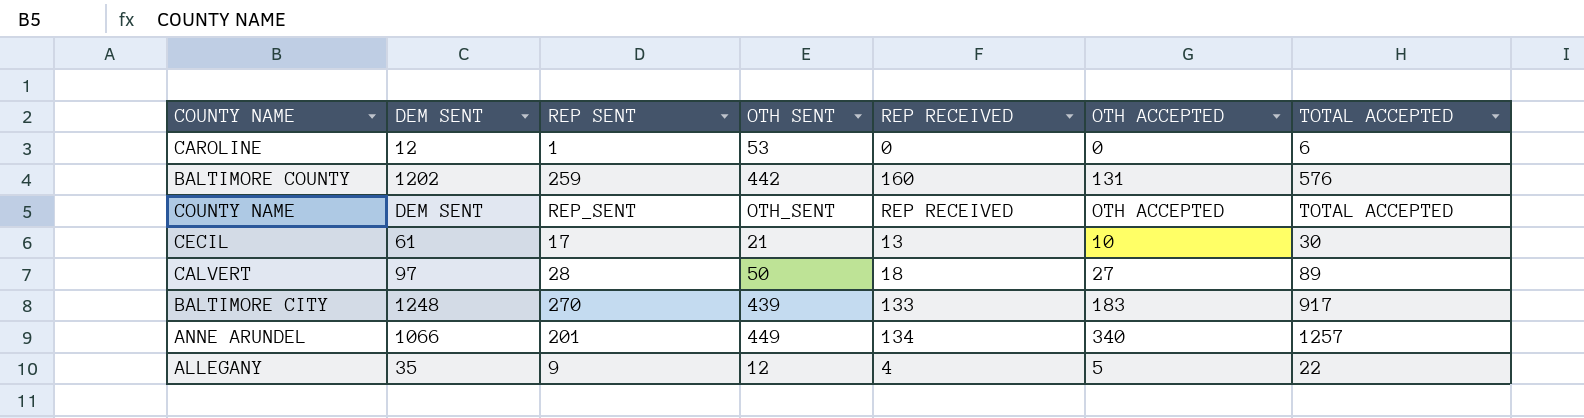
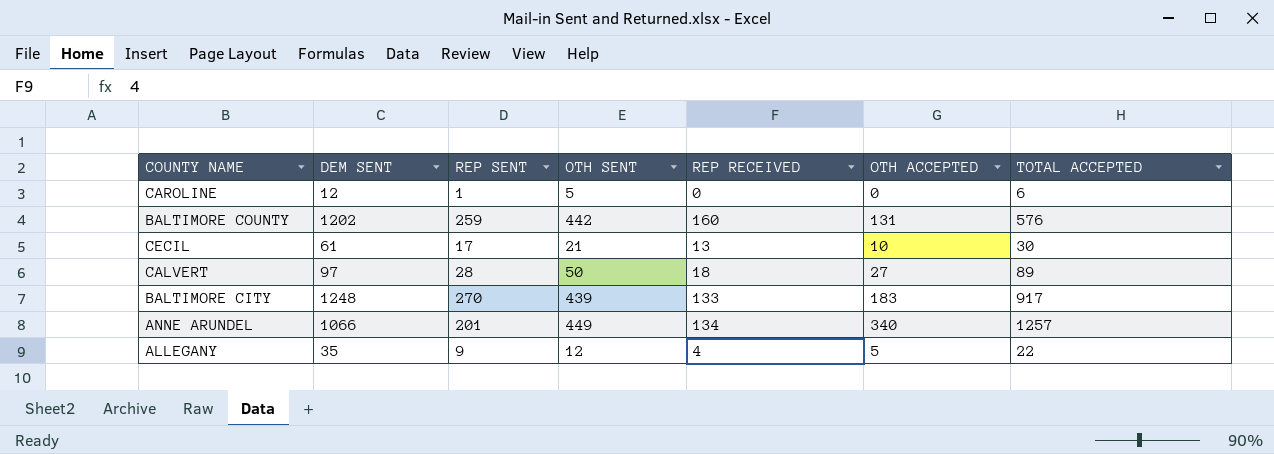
row COUNTY NAME: DEM SENT | REP_SENT | OTH_SENT | REP RECEIVED | OTH ACCEPTED | TOTAL ACCEPTED -> none
CAROLINE | OTH SENT: 53 -> 5

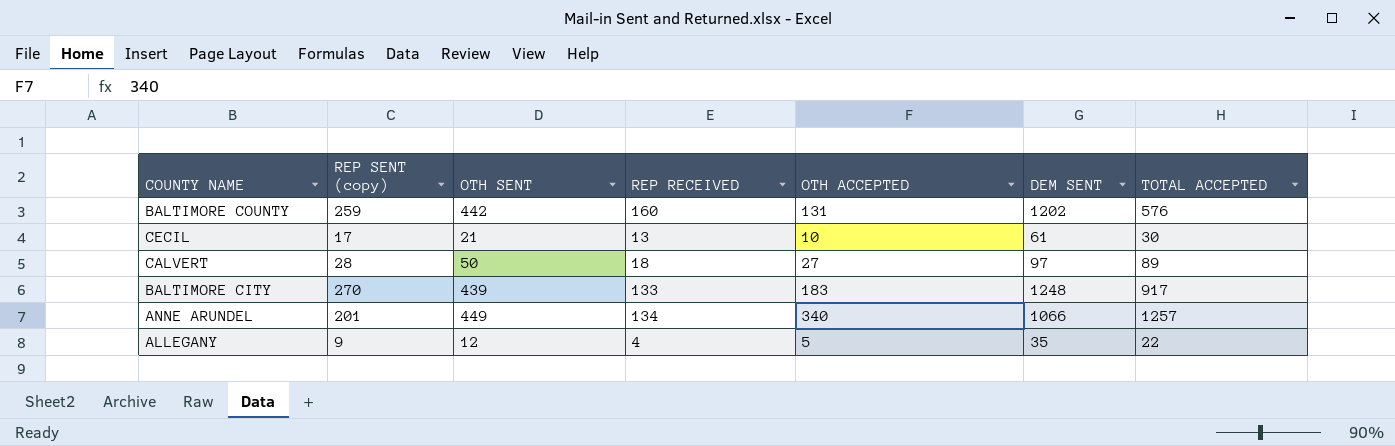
column name: REP SENT -> REP SENT (copy)
column DEM SENT | position: 2 -> 6
row CAROLINE: 12 | 1 | 5 | 0 | 0 | 6 -> none

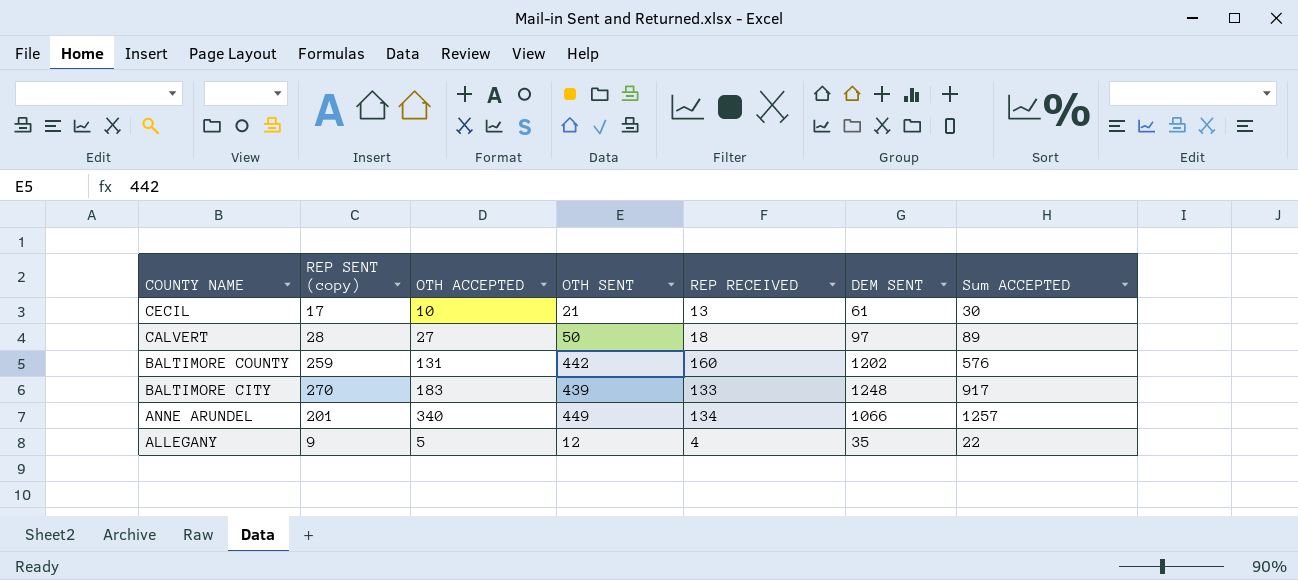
row order: none -> COUNTY NAME descending
column OTH ACCEPTED | position: 5 -> 3
column name: TOTAL ACCEPTED -> Sum ACCEPTED

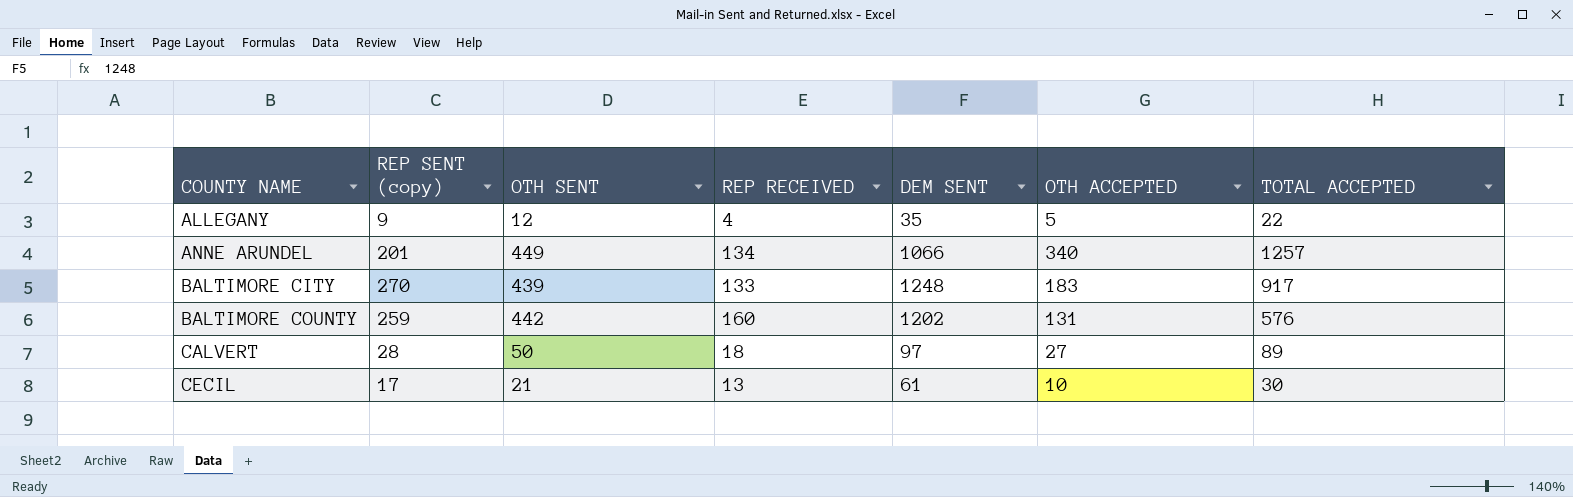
row order: COUNTY NAME descending -> COUNTY NAME ascending
column OTH ACCEPTED | position: 3 -> 6
column name: Sum ACCEPTED -> TOTAL ACCEPTED

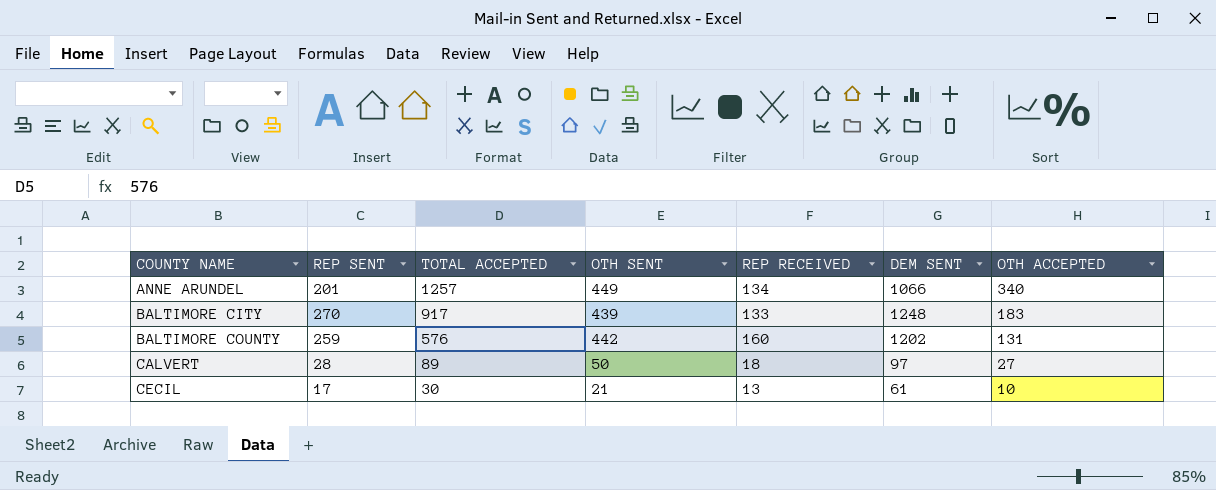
column name: REP SENT (copy) -> REP SENT
column TOTAL ACCEPTED | position: 7 -> 3
row ALLEGANY: 9 | 12 | 4 | 35 | 5 | 22 -> none

